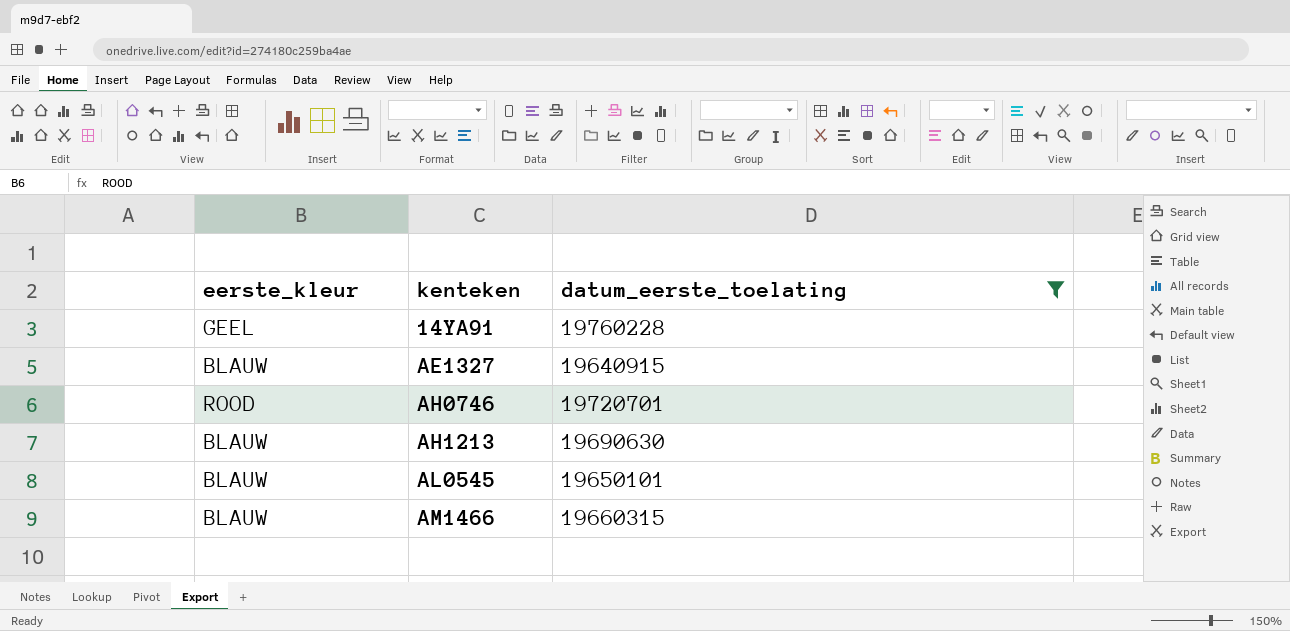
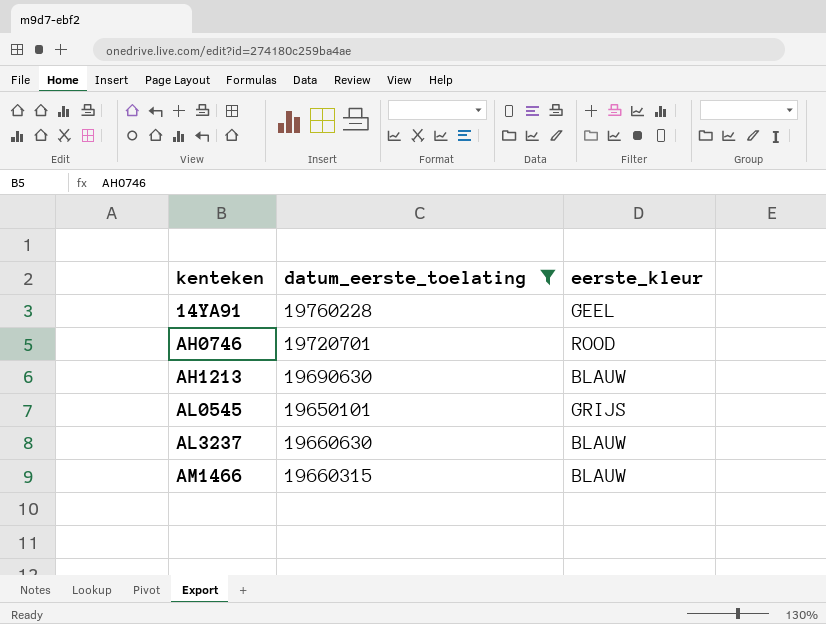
column eerste_kleur | position: 1 -> 3
row AE1327: BLAUW | 19640915 -> none
AL0545 | eerste_kleur: BLAUW -> GRIJS
row AL3237: none -> 19660630 | BLAUW

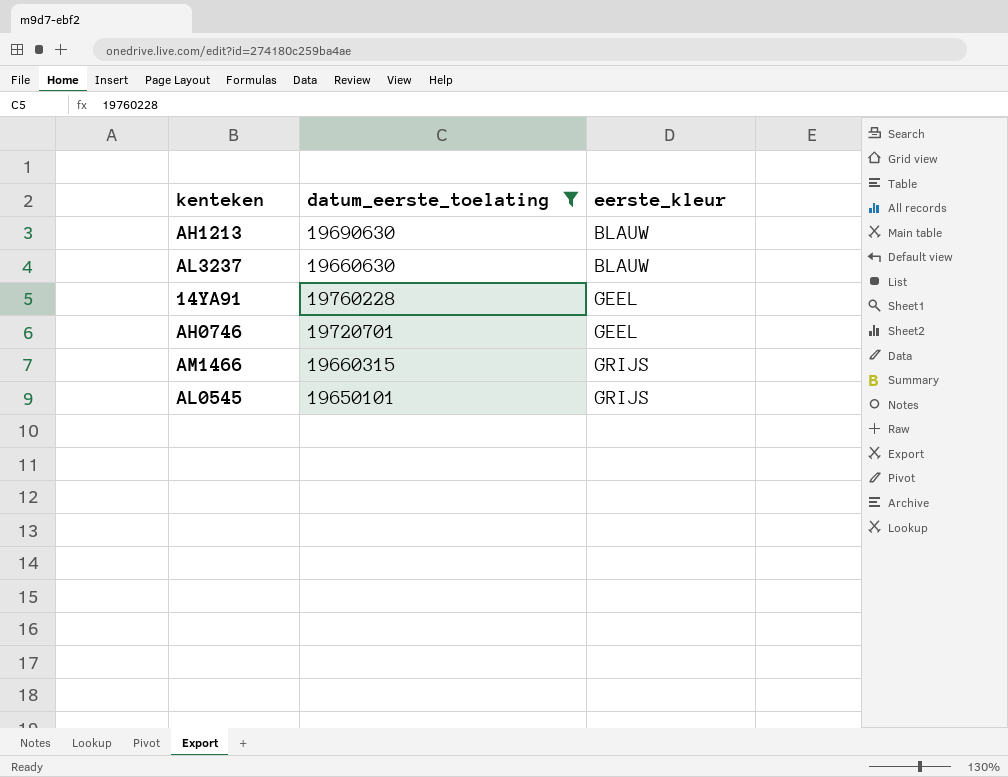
row order: kenteken ascending -> eerste_kleur ascending
AH0746 | eerste_kleur: ROOD -> GEEL
AM1466 | eerste_kleur: BLAUW -> GRIJS

